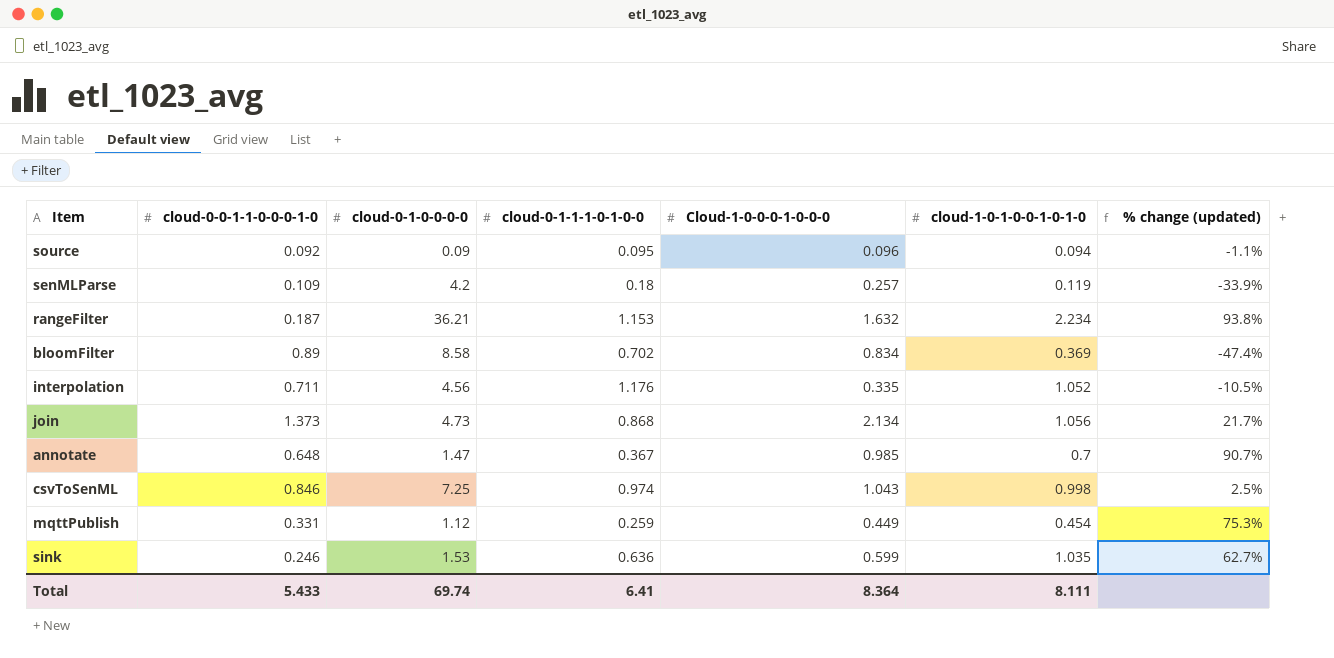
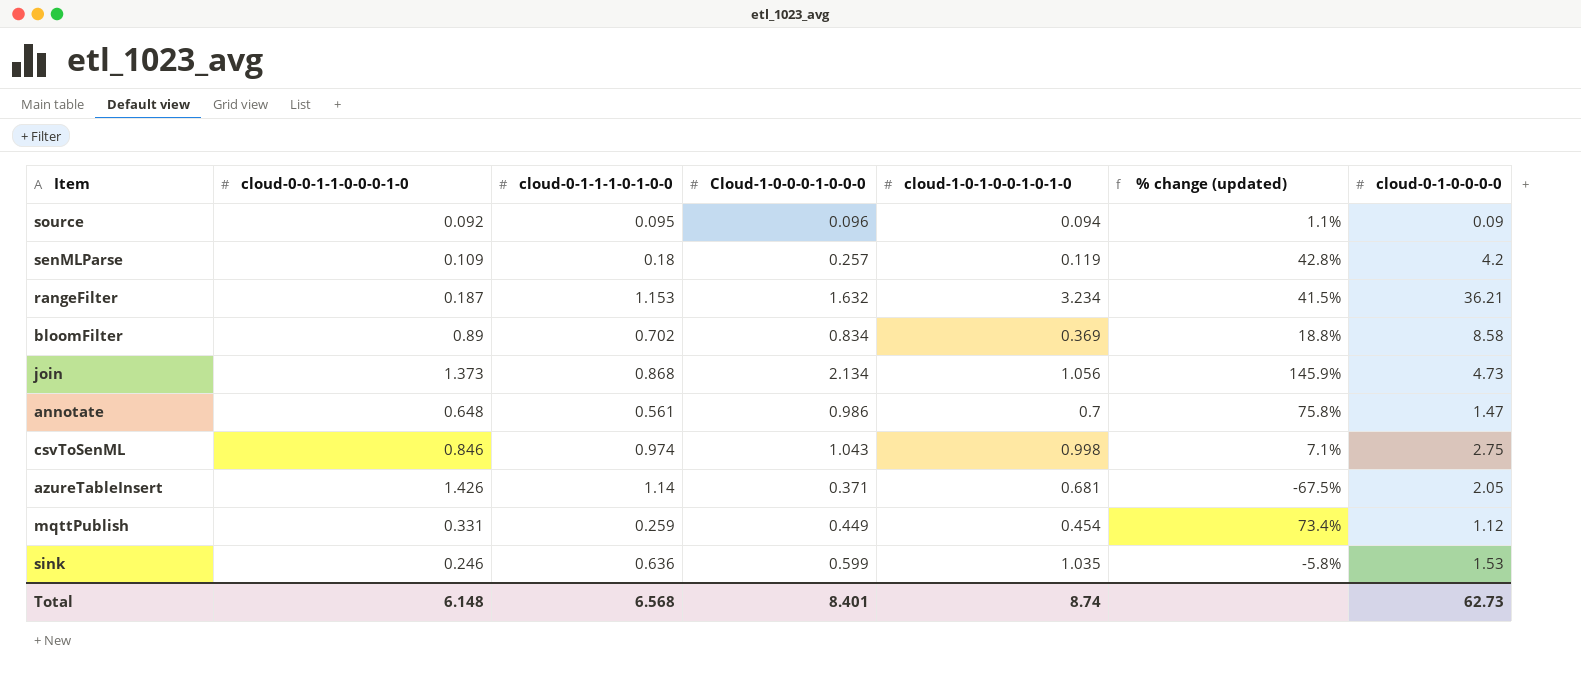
column % change (updated) | formula: ([cloud-1-0-1-0-0-1-0-1-0] - [cloud-0-1-1-1-0-1-0-0]) / [cloud-0-1-1-1-0-1-0-0] -> ([Cloud-1-0-0-0-1-0-0-0] - [cloud-0-1-1-1-0-1-0-0]) / [cloud-0-1-1-1-0-1-0-0]
column cloud-0-1-0-0-0-0 | position: 3 -> 7
row interpolation: 0.711 | 4.56 | 1.176 | 0.335 | 1.052 | -10.5% -> none
rangeFilter | cloud-1-0-1-0-0-1-0-1-0: 2.234 -> 3.234
annotate | cloud-0-1-1-1-0-1-0-0: 0.367 -> 0.561
annotate | Cloud-1-0-0-0-1-0-0-0: 0.985 -> 0.986
csvToSenML | cloud-0-1-0-0-0-0: 7.25 -> 2.75
row azureTableInsert: none -> 1.426 | 1.14 | 0.371 | 0.681 | -67.5% | 2.05
Total | cloud-0-0-1-1-0-0-0-1-0: 5.433 -> 6.148
Total | cloud-0-1-1-1-0-1-0-0: 6.41 -> 6.568
Total | Cloud-1-0-0-0-1-0-0-0: 8.364 -> 8.401
Total | cloud-1-0-1-0-0-1-0-1-0: 8.111 -> 8.74
Total | cloud-0-1-0-0-0-0: 69.74 -> 62.73

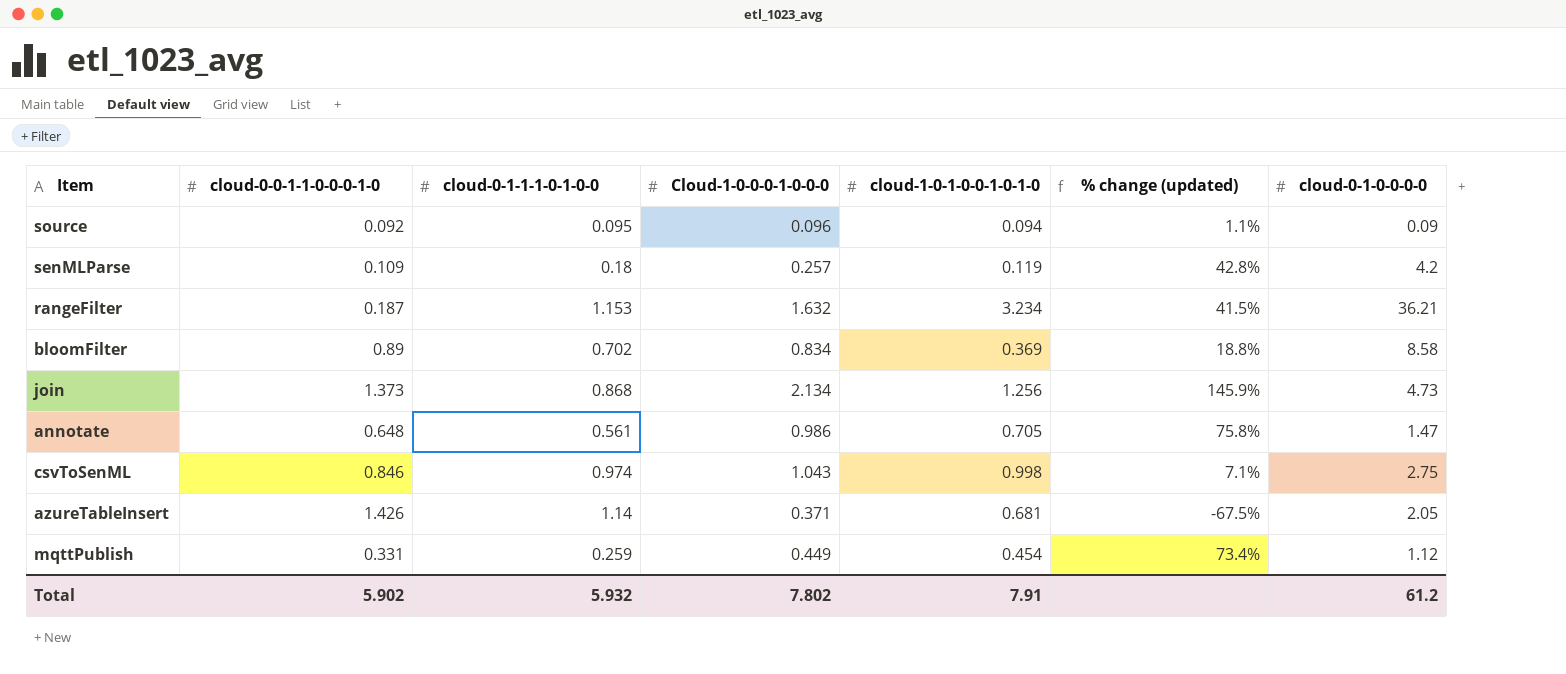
row sink: 0.246 | 0.636 | 0.599 | 1.035 | -5.8% | 1.53 -> none
join | cloud-1-0-1-0-0-1-0-1-0: 1.056 -> 1.256
annotate | cloud-1-0-1-0-0-1-0-1-0: 0.7 -> 0.705
Total | cloud-0-0-1-1-0-0-0-1-0: 6.148 -> 5.902
Total | cloud-0-1-1-1-0-1-0-0: 6.568 -> 5.932
Total | Cloud-1-0-0-0-1-0-0-0: 8.401 -> 7.802
Total | cloud-1-0-1-0-0-1-0-1-0: 8.74 -> 7.91
Total | cloud-0-1-0-0-0-0: 62.73 -> 61.2

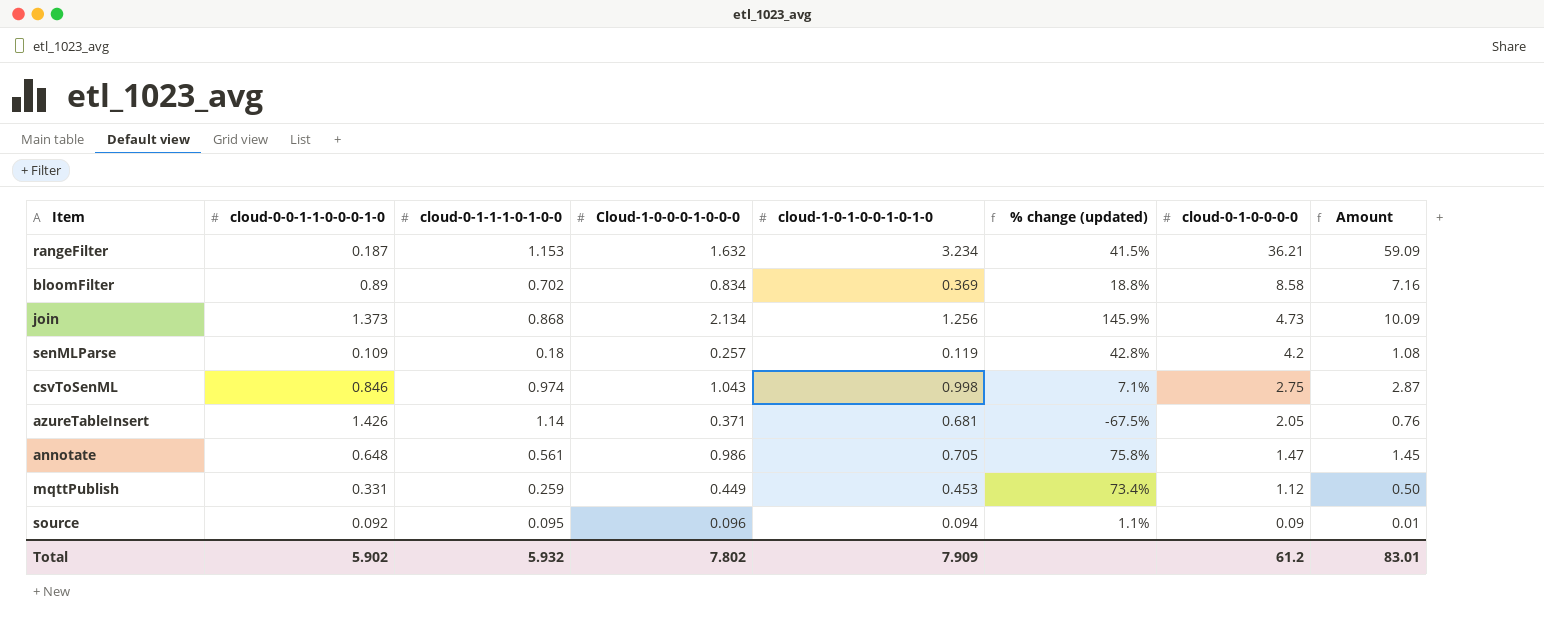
row order: none -> cloud-0-1-0-0-0-0 descending
column Amount | formula: none -> [Cloud-1-0-0-0-1-0-0-0] * [cloud-0-1-0-0-0-0]
mqttPublish | cloud-1-0-1-0-0-1-0-1-0: 0.454 -> 0.453
Total | cloud-1-0-1-0-0-1-0-1-0: 7.91 -> 7.909

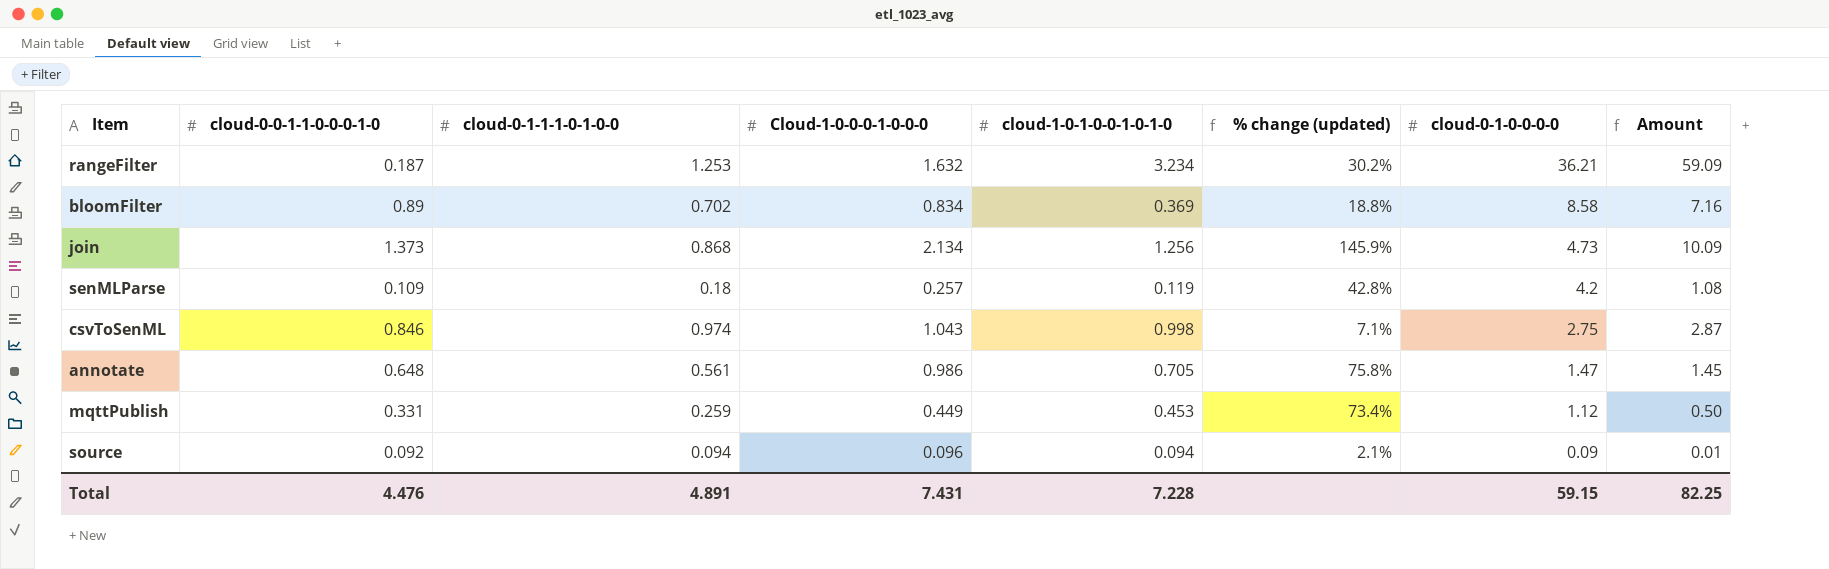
row azureTableInsert: 1.426 | 1.14 | 0.371 | 0.681 | -67.5% | 2.05 | 0.76 -> none
rangeFilter | cloud-0-1-1-1-0-1-0-0: 1.153 -> 1.253
rangeFilter | % change (updated): 41.5% -> 30.2%
source | cloud-0-1-1-1-0-1-0-0: 0.095 -> 0.094
source | % change (updated): 1.1% -> 2.1%
Total | cloud-0-0-1-1-0-0-0-1-0: 5.902 -> 4.476
Total | cloud-0-1-1-1-0-1-0-0: 5.932 -> 4.891
Total | Cloud-1-0-0-0-1-0-0-0: 7.802 -> 7.431
Total | cloud-1-0-1-0-0-1-0-1-0: 7.909 -> 7.228
Total | cloud-0-1-0-0-0-0: 61.2 -> 59.15
Total | Amount: 83.01 -> 82.25

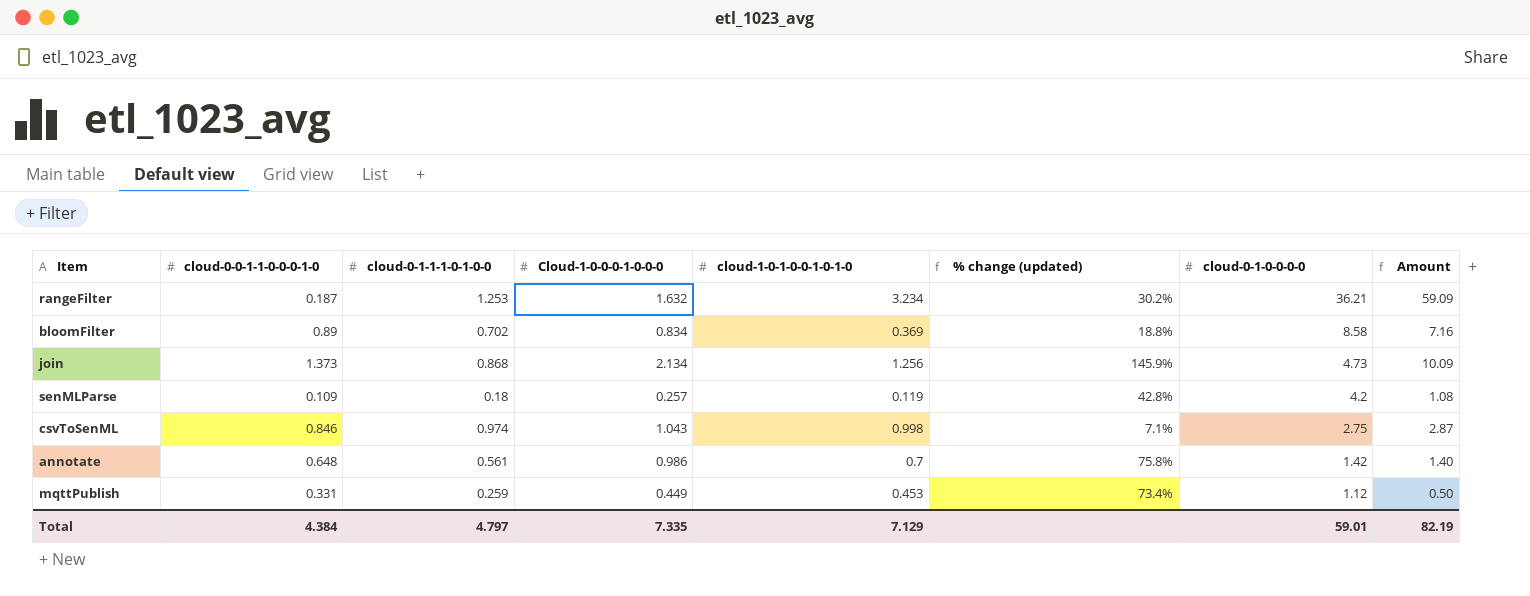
row source: 0.092 | 0.094 | 0.096 | 0.094 | 2.1% | 0.09 | 0.01 -> none
annotate | cloud-1-0-1-0-0-1-0-1-0: 0.705 -> 0.7
annotate | cloud-0-1-0-0-0-0: 1.47 -> 1.42
annotate | Amount: 1.45 -> 1.40
Total | cloud-0-0-1-1-0-0-0-1-0: 4.476 -> 4.384
Total | cloud-0-1-1-1-0-1-0-0: 4.891 -> 4.797
Total | Cloud-1-0-0-0-1-0-0-0: 7.431 -> 7.335
Total | cloud-1-0-1-0-0-1-0-1-0: 7.228 -> 7.129
Total | cloud-0-1-0-0-0-0: 59.15 -> 59.01
Total | Amount: 82.25 -> 82.19

